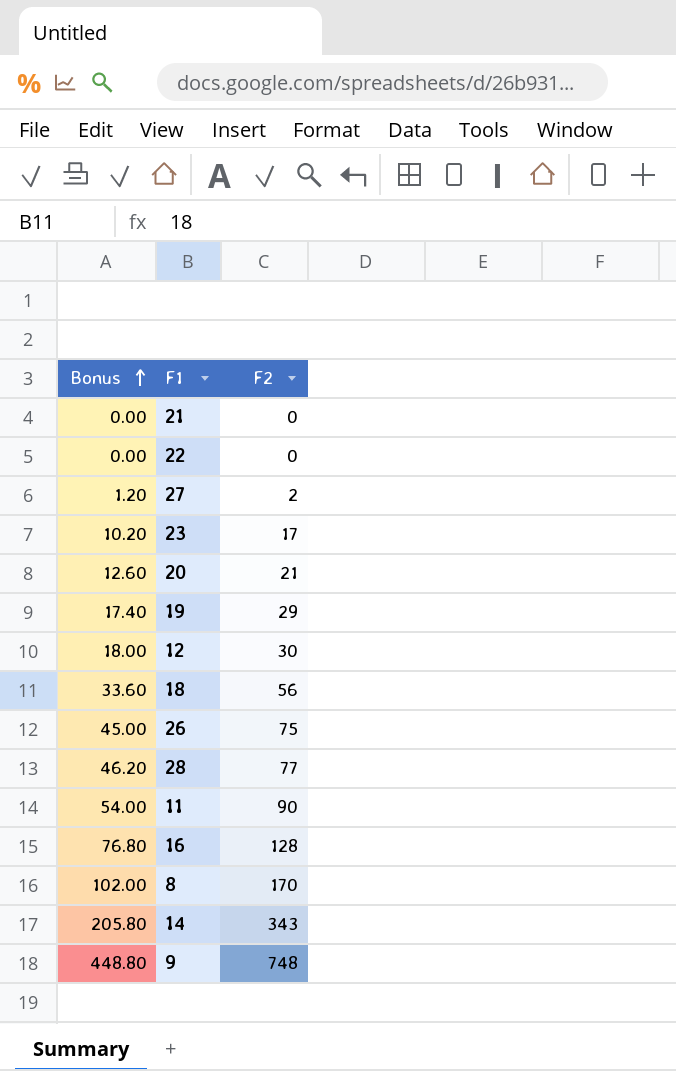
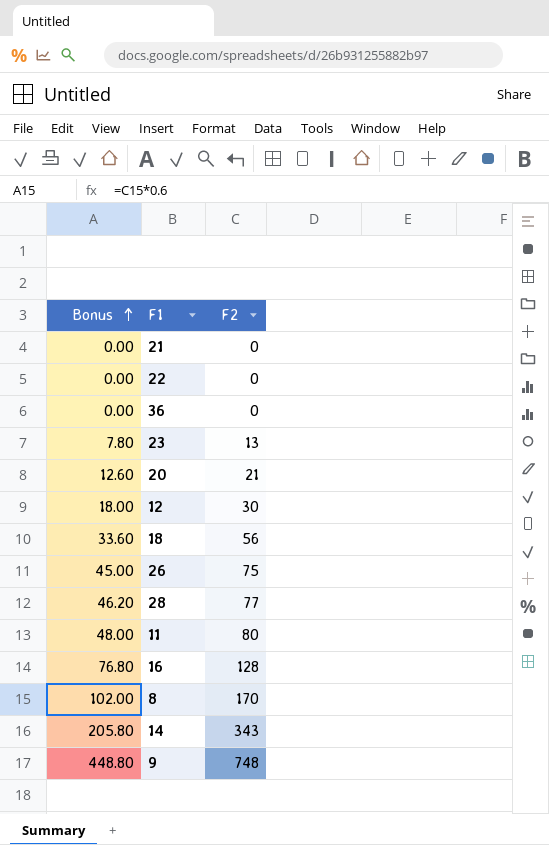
row 27: 1.20 | 2 -> none
row 19: 17.40 | 29 -> none
row 36: none -> 0.00 | 0
23 | Bonus: 10.20 -> 7.80
23 | F2: 17 -> 13
11 | Bonus: 54.00 -> 48.00
11 | F2: 90 -> 80

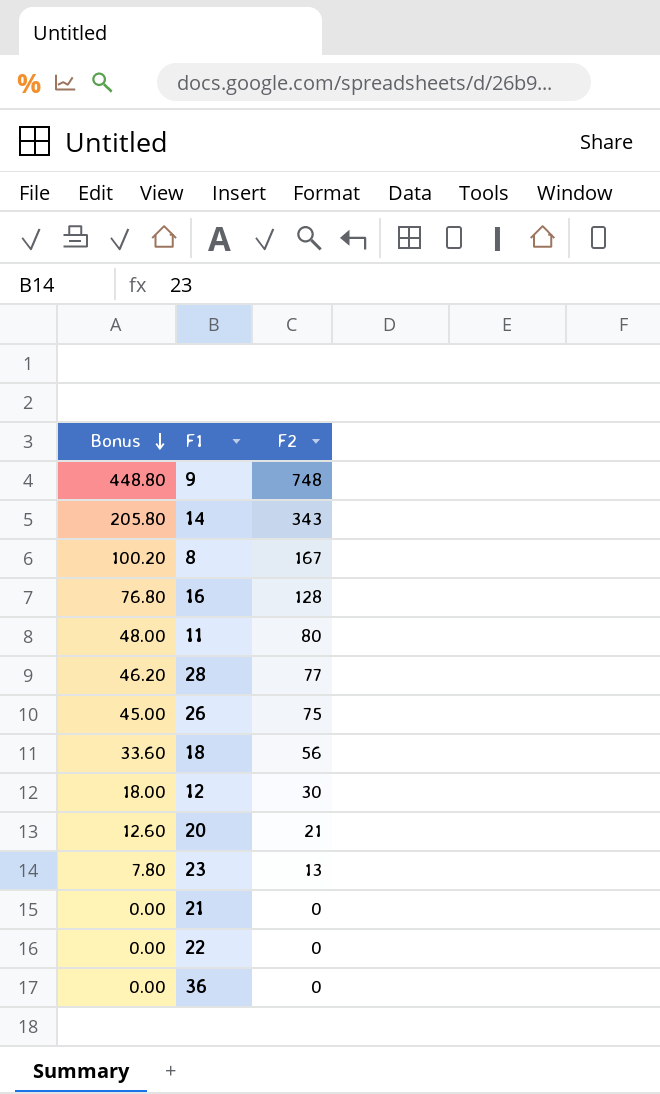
row order: Bonus ascending -> Bonus descending
8 | Bonus: 102.00 -> 100.20
8 | F2: 170 -> 167

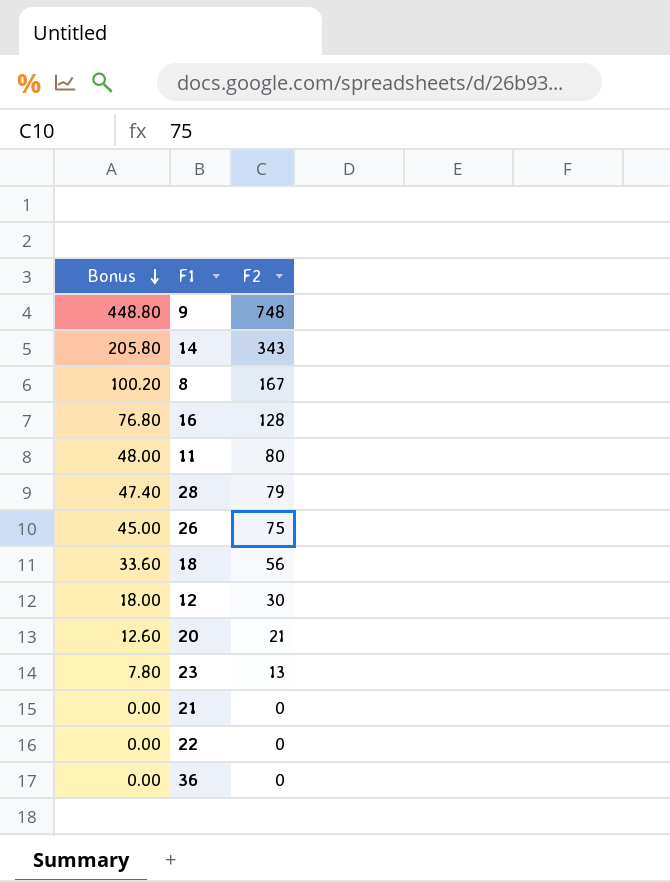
28 | Bonus: 46.20 -> 47.40
28 | F2: 77 -> 79

